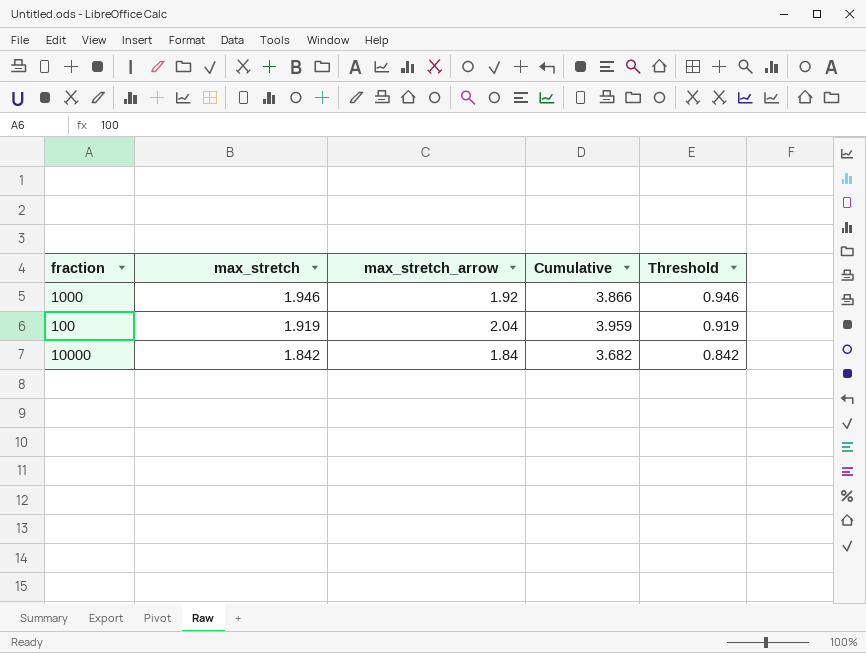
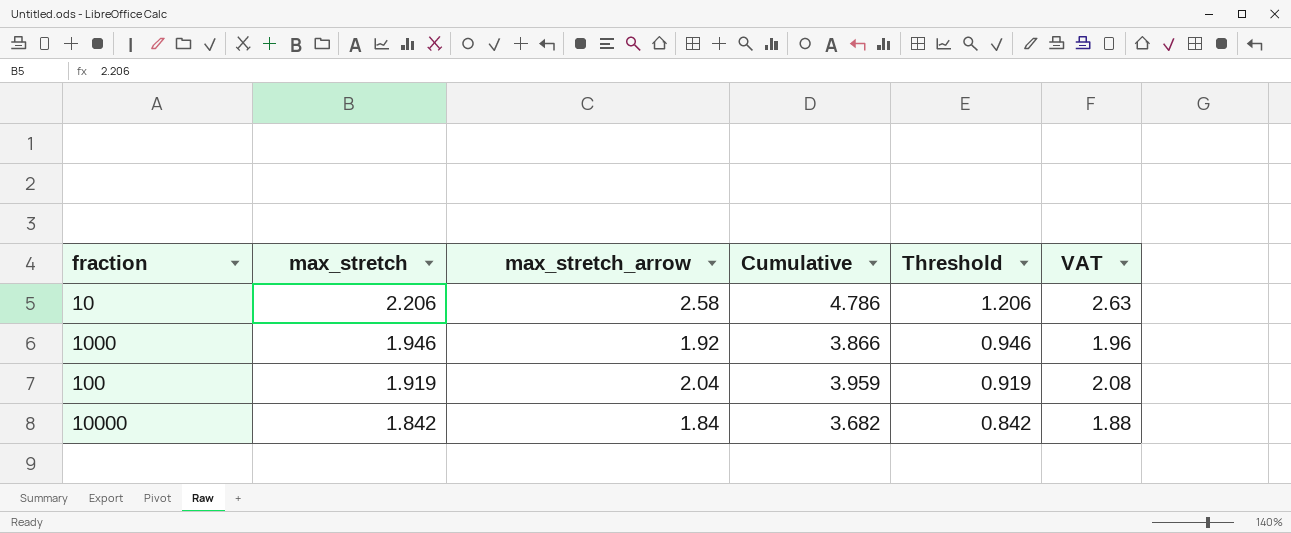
column VAT | formula: none -> [max_stretch_arrow] * 1.02
row 10: none -> 2.206 | 2.58 | 4.786 | 1.206 | 2.63

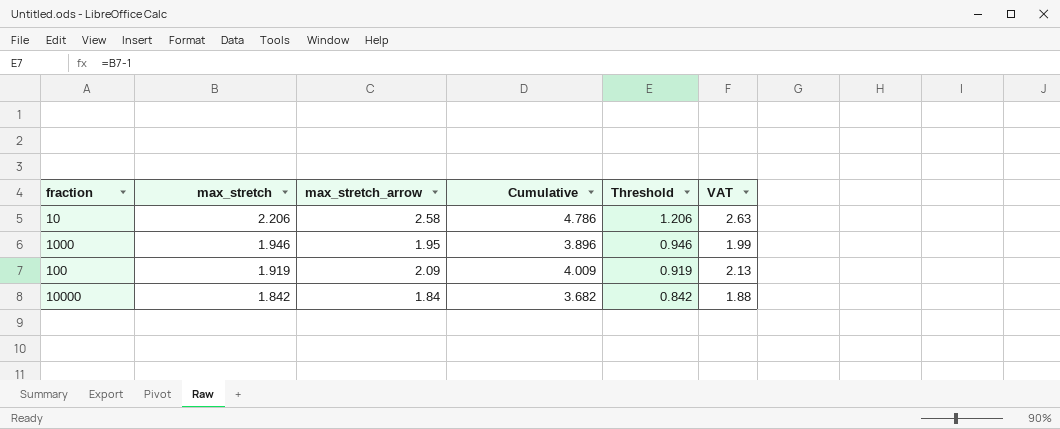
1000 | max_stretch_arrow: 1.92 -> 1.95
1000 | Cumulative: 3.866 -> 3.896
1000 | VAT: 1.96 -> 1.99
100 | max_stretch_arrow: 2.04 -> 2.09
100 | Cumulative: 3.959 -> 4.009
100 | VAT: 2.08 -> 2.13

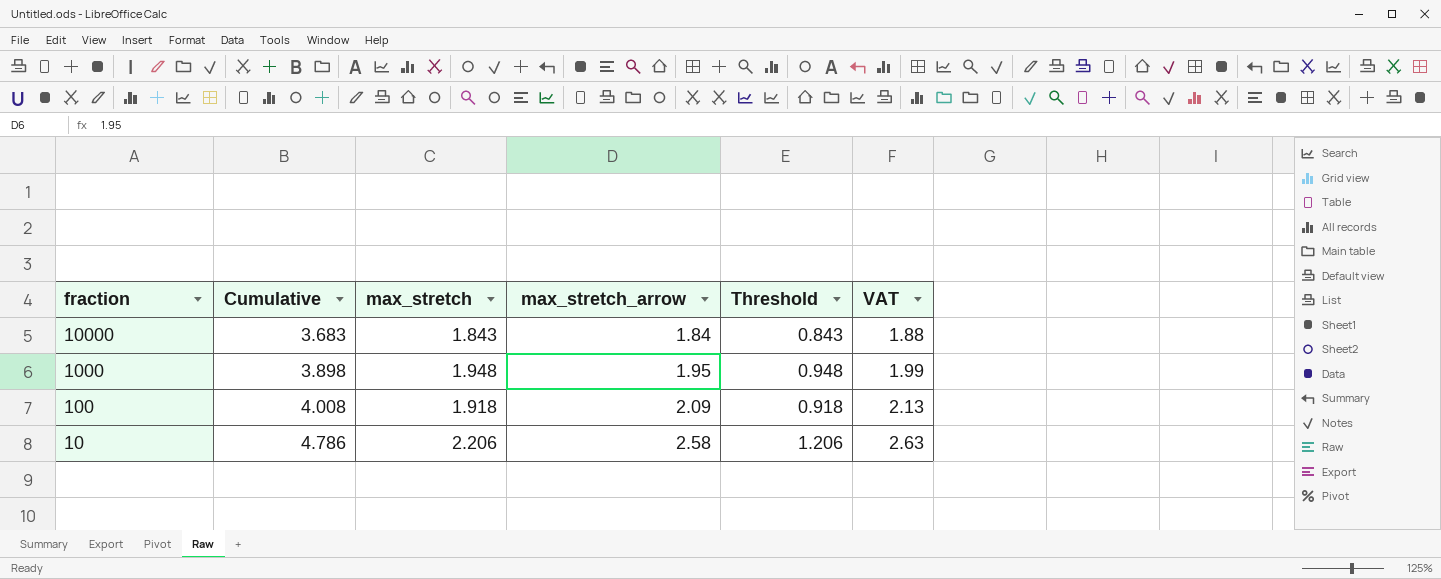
row order: max_stretch descending -> fraction descending
column Cumulative | position: 4 -> 2
10000 | Cumulative: 3.682 -> 3.683
10000 | max_stretch: 1.842 -> 1.843
10000 | Threshold: 0.842 -> 0.843
1000 | Cumulative: 3.896 -> 3.898
1000 | max_stretch: 1.946 -> 1.948
1000 | Threshold: 0.946 -> 0.948
100 | Cumulative: 4.009 -> 4.008
100 | max_stretch: 1.919 -> 1.918
100 | Threshold: 0.919 -> 0.918

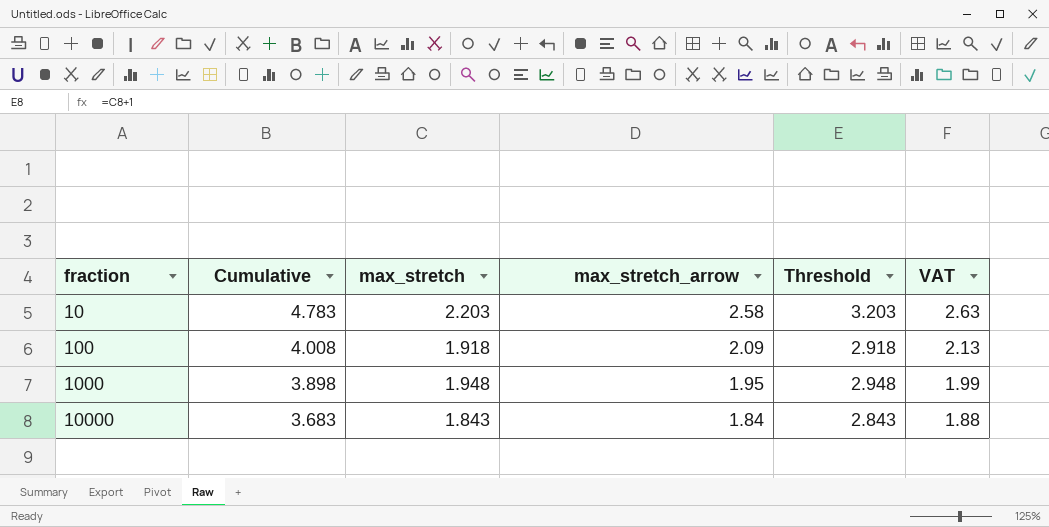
row order: fraction descending -> fraction ascending
column Threshold | formula: [max_stretch] - 1 -> [max_stretch] + 1
10 | Cumulative: 4.786 -> 4.783
10 | max_stretch: 2.206 -> 2.203

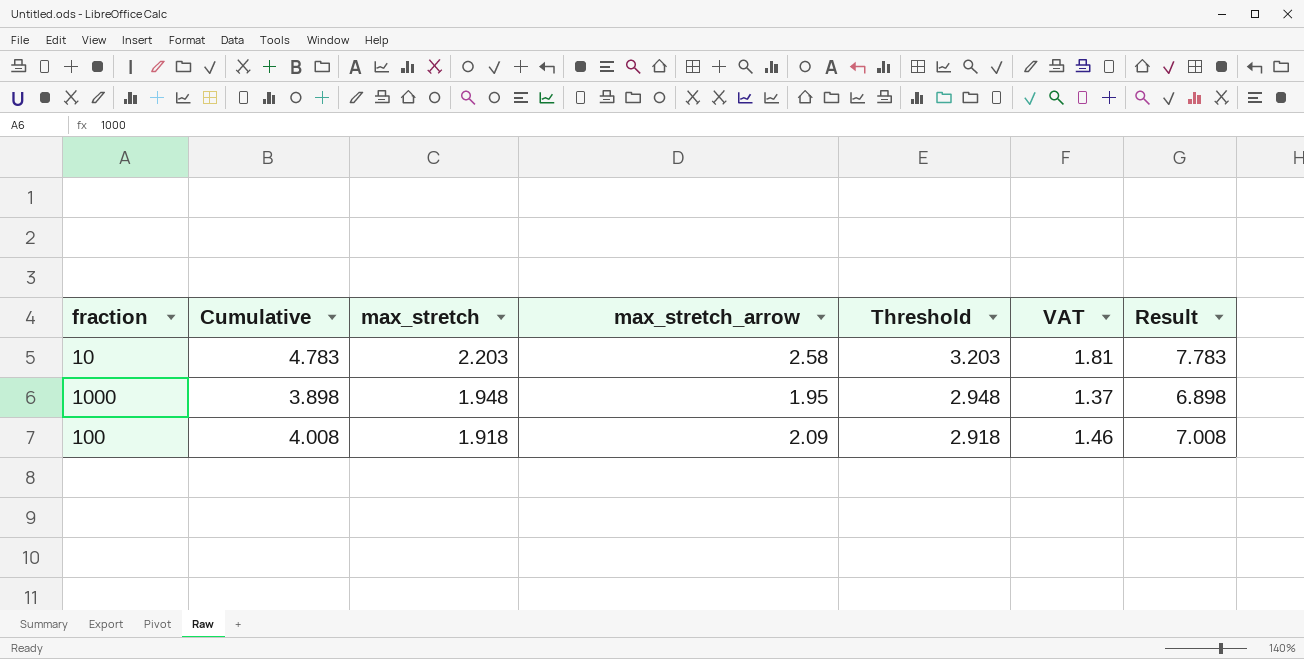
row order: fraction ascending -> max_stretch descending
column VAT | formula: [max_stretch_arrow] * 1.02 -> [max_stretch_arrow] * 0.7
column Result | formula: none -> [Cumulative] + 3
row 10000: 3.683 | 1.843 | 1.84 | 2.843 | 1.88 -> none

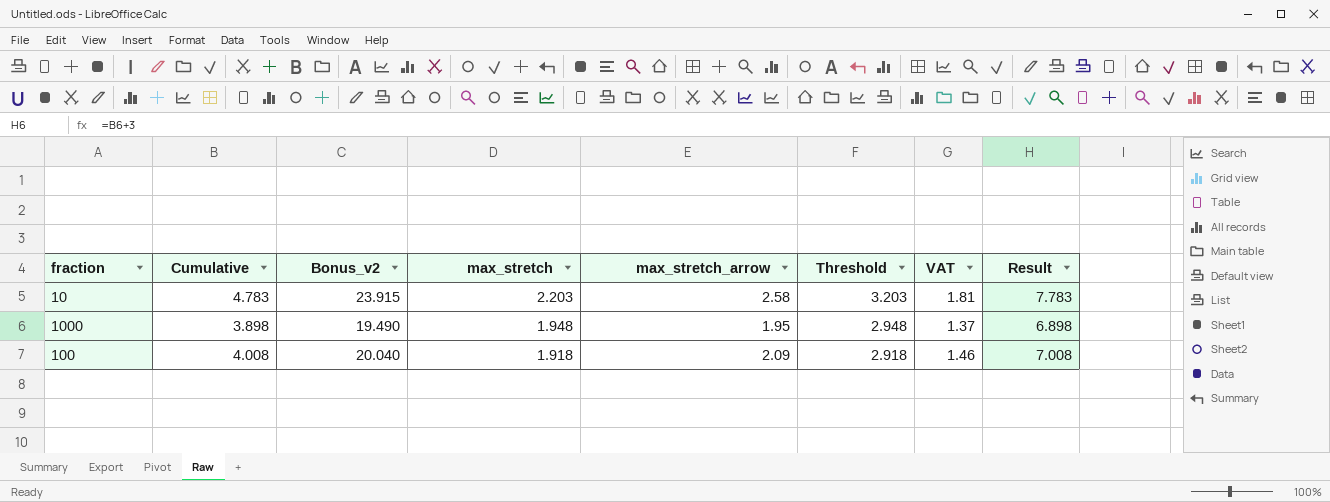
column Bonus_v2 | formula: none -> [Cumulative] * 5

